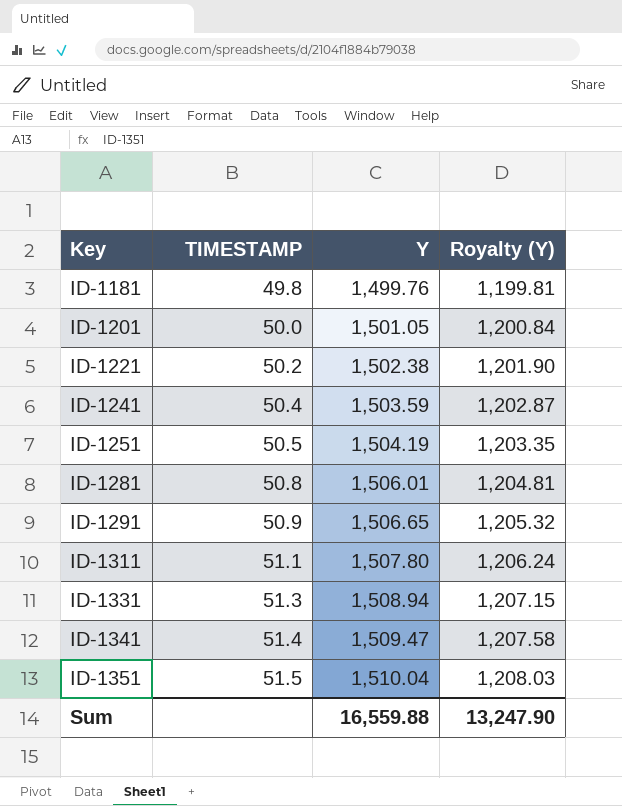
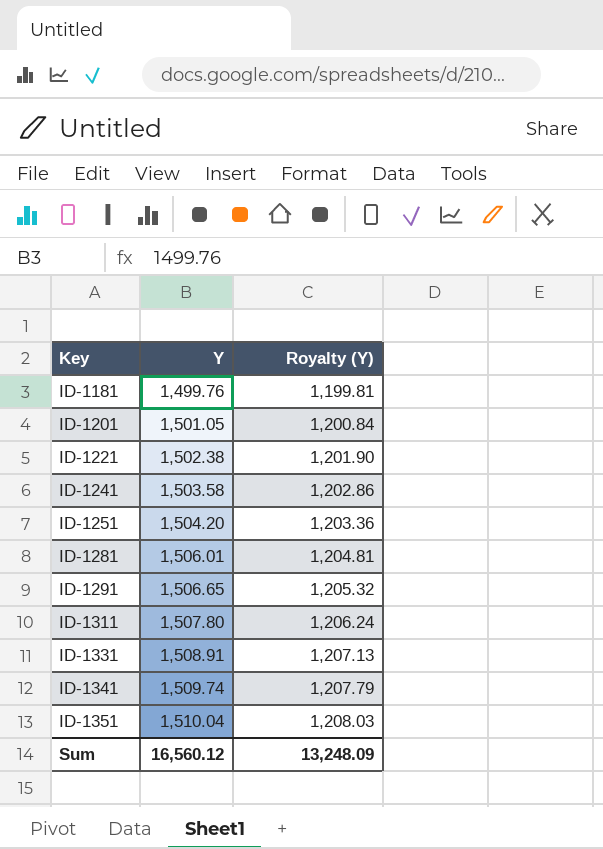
column TIMESTAMP | position: 2 -> none
ID-1241 | Y: 1,503.59 -> 1,503.58
ID-1241 | Royalty (Y): 1,202.87 -> 1,202.86
ID-1251 | Y: 1,504.19 -> 1,504.20
ID-1251 | Royalty (Y): 1,203.35 -> 1,203.36
ID-1331 | Y: 1,508.94 -> 1,508.91
ID-1331 | Royalty (Y): 1,207.15 -> 1,207.13
ID-1341 | Y: 1,509.47 -> 1,509.74
ID-1341 | Royalty (Y): 1,207.58 -> 1,207.79
Sum | Y: 16,559.88 -> 16,560.12
Sum | Royalty (Y): 13,247.90 -> 13,248.09

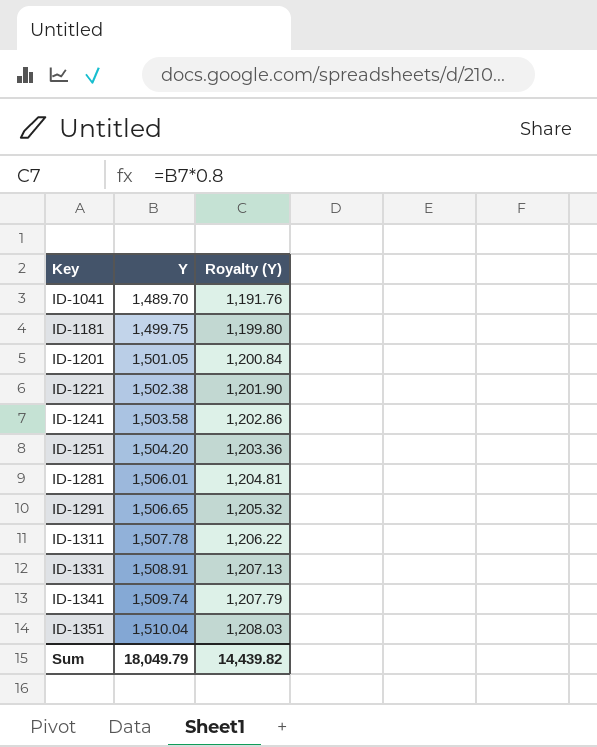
row ID-1041: none -> 1,489.70 | 1,191.76
ID-1181 | Y: 1,499.76 -> 1,499.75
ID-1181 | Royalty (Y): 1,199.81 -> 1,199.80
ID-1311 | Y: 1,507.80 -> 1,507.78
ID-1311 | Royalty (Y): 1,206.24 -> 1,206.22
Sum | Y: 16,560.12 -> 18,049.79
Sum | Royalty (Y): 13,248.09 -> 14,439.82

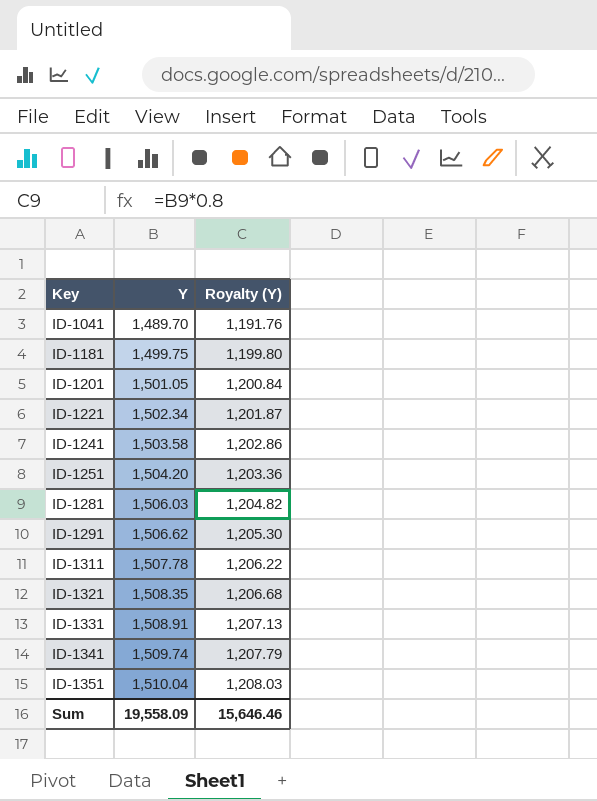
ID-1221 | Y: 1,502.38 -> 1,502.34
ID-1221 | Royalty (Y): 1,201.90 -> 1,201.87
ID-1281 | Y: 1,506.01 -> 1,506.03
ID-1281 | Royalty (Y): 1,204.81 -> 1,204.82
ID-1291 | Y: 1,506.65 -> 1,506.62
ID-1291 | Royalty (Y): 1,205.32 -> 1,205.30
row ID-1321: none -> 1,508.35 | 1,206.68
Sum | Y: 18,049.79 -> 19,558.09
Sum | Royalty (Y): 14,439.82 -> 15,646.46

